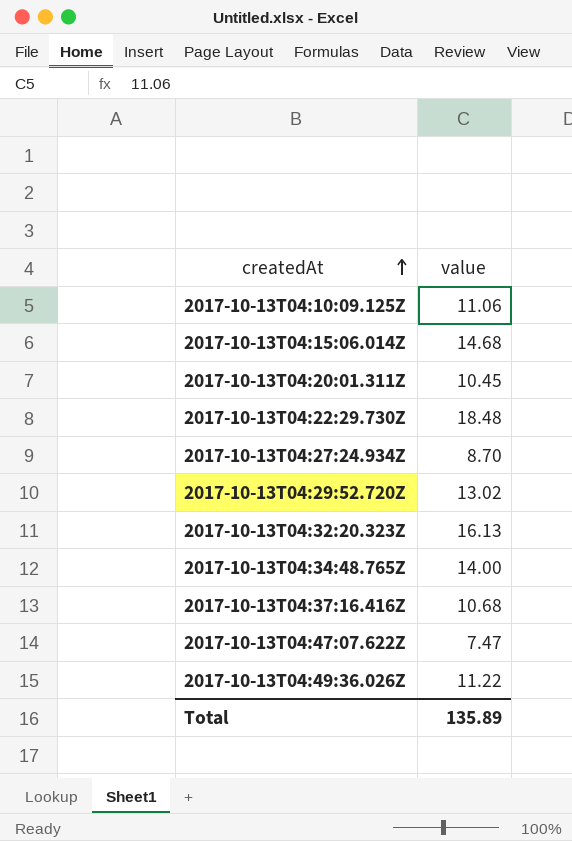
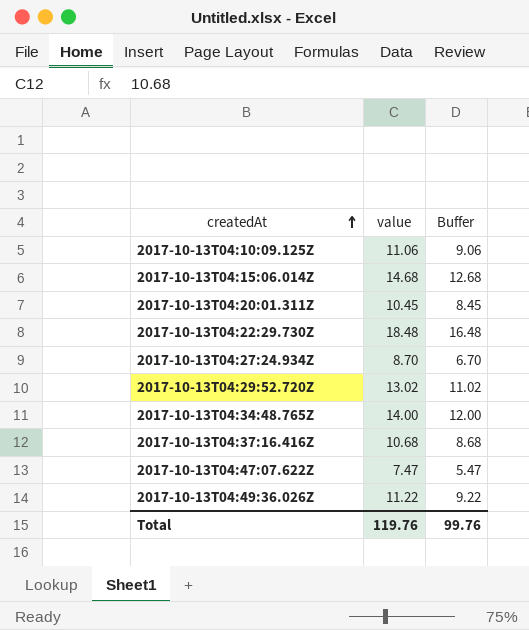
column Buffer | formula: none -> [value] - 2
row 2017-10-13T04:32:20.323Z: 16.13 -> none
Total | value: 135.89 -> 119.76

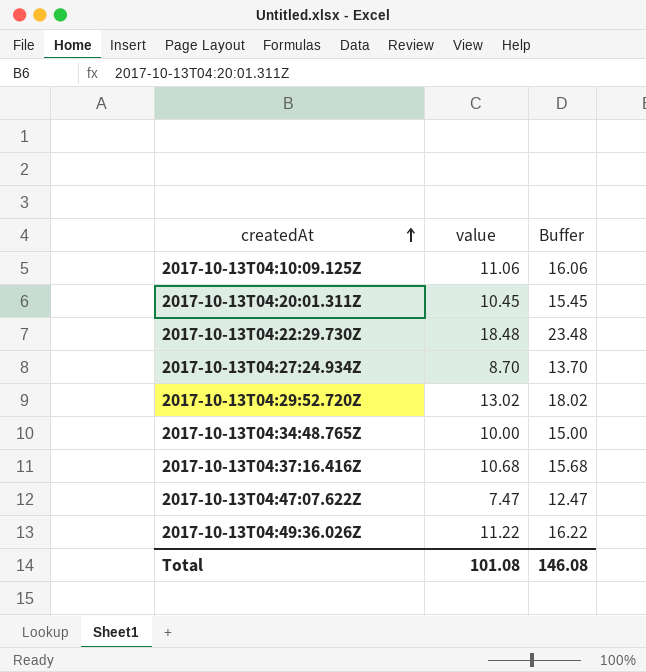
column Buffer | formula: [value] - 2 -> [value] + 5
row 2017-10-13T04:15:06.014Z: 14.68 | 12.68 -> none
2017-10-13T04:34:48.765Z | value: 14.00 -> 10.00
Total | value: 119.76 -> 101.08
Total | Buffer: 99.76 -> 146.08

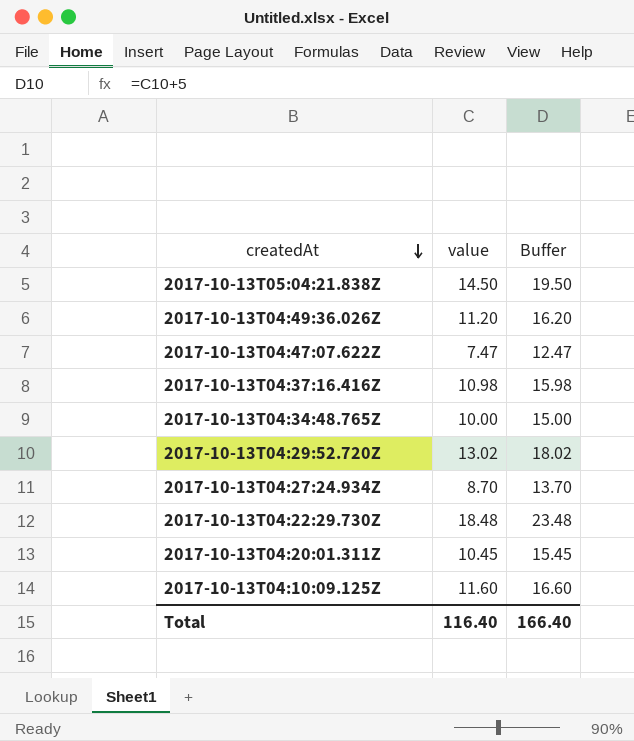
row order: createdAt ascending -> createdAt descending
row 2017-10-13T05:04:21.838Z: none -> 14.50 | 19.50
2017-10-13T04:49:36.026Z | value: 11.22 -> 11.20
2017-10-13T04:49:36.026Z | Buffer: 16.22 -> 16.20
2017-10-13T04:37:16.416Z | value: 10.68 -> 10.98
2017-10-13T04:37:16.416Z | Buffer: 15.68 -> 15.98
2017-10-13T04:10:09.125Z | value: 11.06 -> 11.60
2017-10-13T04:10:09.125Z | Buffer: 16.06 -> 16.60
Total | value: 101.08 -> 116.40
Total | Buffer: 146.08 -> 166.40

